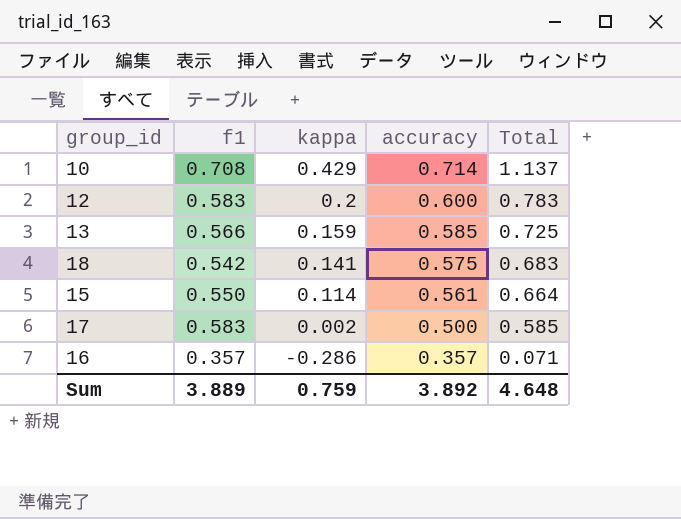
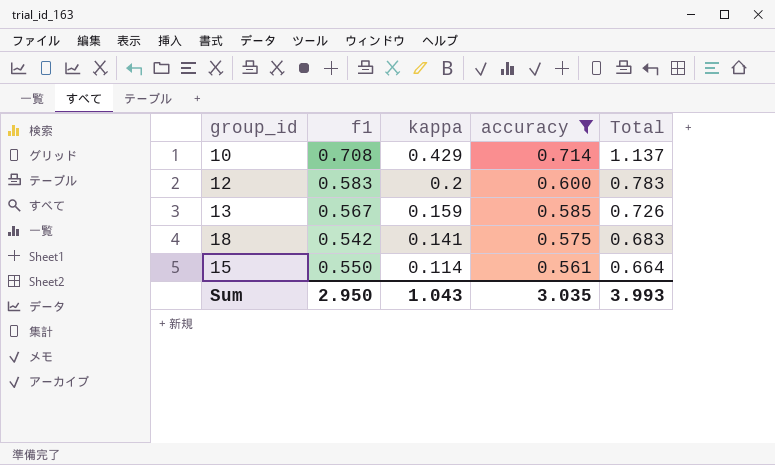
filter: none -> accuracy >= 0.561
13 | f1: 0.566 -> 0.567
13 | Total: 0.725 -> 0.726
Sum | f1: 3.889 -> 2.950
Sum | kappa: 0.759 -> 1.043
Sum | accuracy: 3.892 -> 3.035
Sum | Total: 4.648 -> 3.993

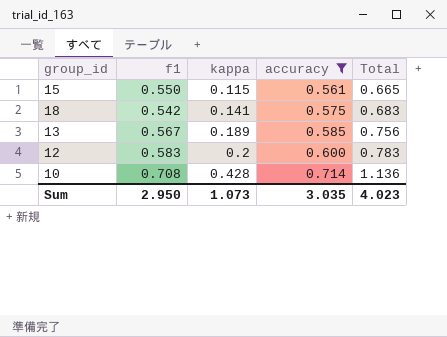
row order: kappa descending -> kappa ascending
15 | kappa: 0.114 -> 0.115
15 | Total: 0.664 -> 0.665
13 | kappa: 0.159 -> 0.189
13 | Total: 0.726 -> 0.756
10 | kappa: 0.429 -> 0.428
10 | Total: 1.137 -> 1.136
Sum | kappa: 1.043 -> 1.073
Sum | Total: 3.993 -> 4.023

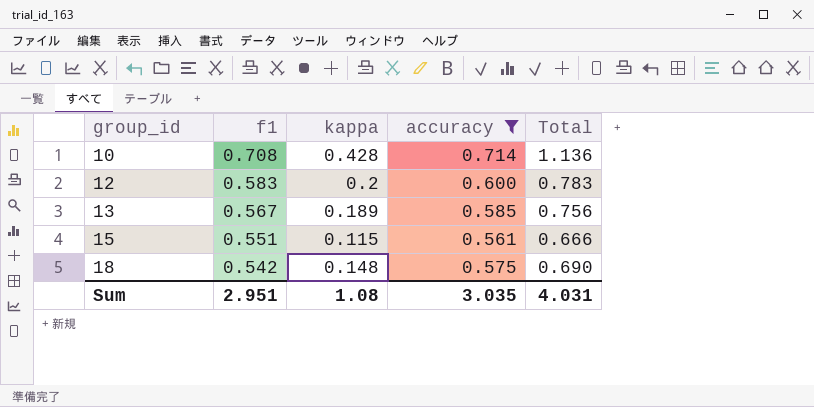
row order: kappa ascending -> group_id ascending
15 | f1: 0.550 -> 0.551
15 | Total: 0.665 -> 0.666
18 | kappa: 0.141 -> 0.148
18 | Total: 0.683 -> 0.690
Sum | f1: 2.950 -> 2.951
Sum | kappa: 1.073 -> 1.08
Sum | Total: 4.023 -> 4.031

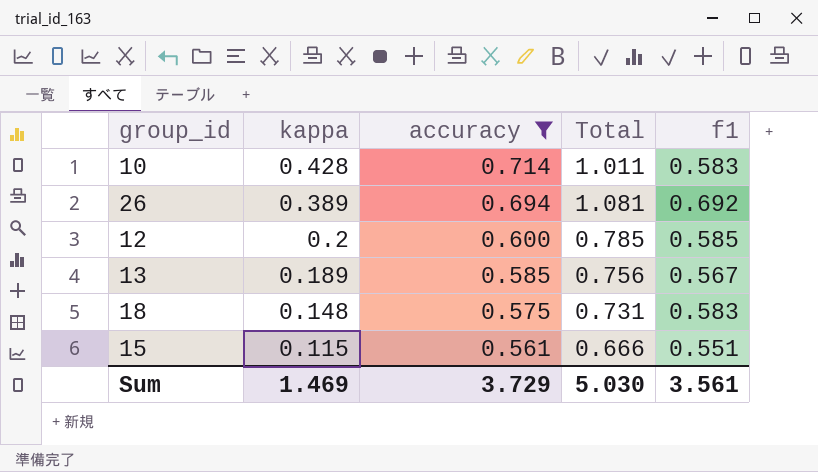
row order: group_id ascending -> kappa descending
column f1 | position: 2 -> 5
10 | Total: 1.136 -> 1.011
10 | f1: 0.708 -> 0.583
row 26: none -> 0.389 | 0.694 | 1.081 | 0.692
12 | Total: 0.783 -> 0.785
12 | f1: 0.583 -> 0.585
18 | Total: 0.690 -> 0.731
18 | f1: 0.542 -> 0.583
Sum | kappa: 1.08 -> 1.469
Sum | accuracy: 3.035 -> 3.729
Sum | Total: 4.031 -> 5.030
Sum | f1: 2.951 -> 3.561

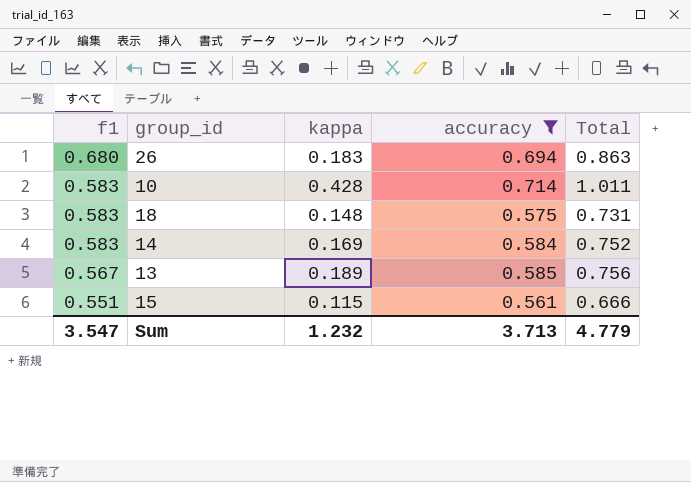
row order: kappa descending -> f1 descending
column f1 | position: 5 -> 1
row 12: 0.2 | 0.600 | 0.785 | 0.585 -> none
26 | f1: 0.692 -> 0.680
26 | kappa: 0.389 -> 0.183
26 | Total: 1.081 -> 0.863
row 14: none -> 0.583 | 0.169 | 0.584 | 0.752
Sum | f1: 3.561 -> 3.547
Sum | kappa: 1.469 -> 1.232
Sum | accuracy: 3.729 -> 3.713
Sum | Total: 5.030 -> 4.779

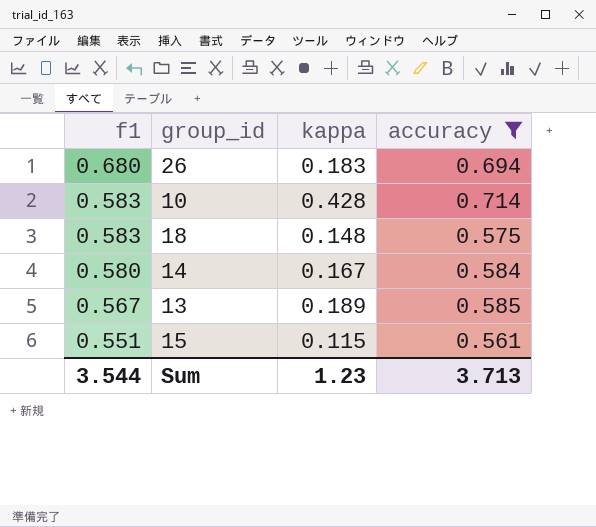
column Total | formula: [f1] + [kappa] -> none
14 | f1: 0.583 -> 0.580
14 | kappa: 0.169 -> 0.167
Sum | f1: 3.547 -> 3.544
Sum | kappa: 1.232 -> 1.23

